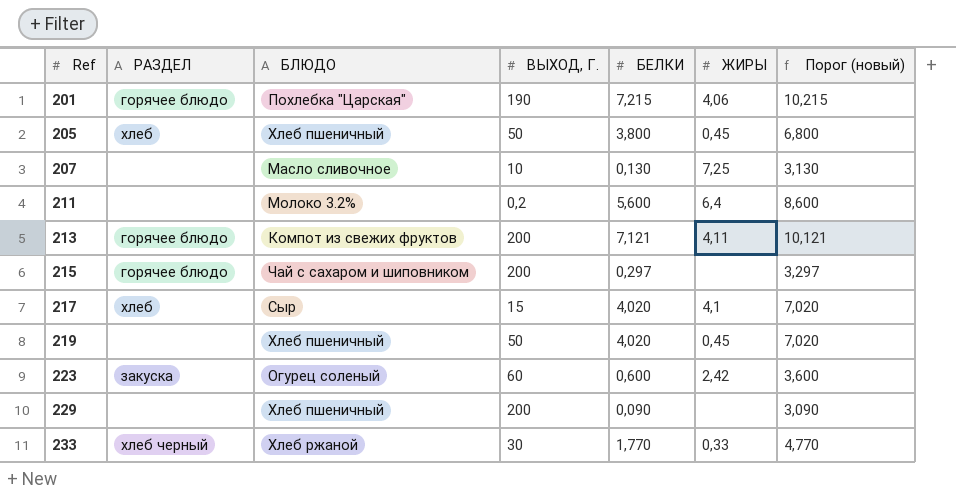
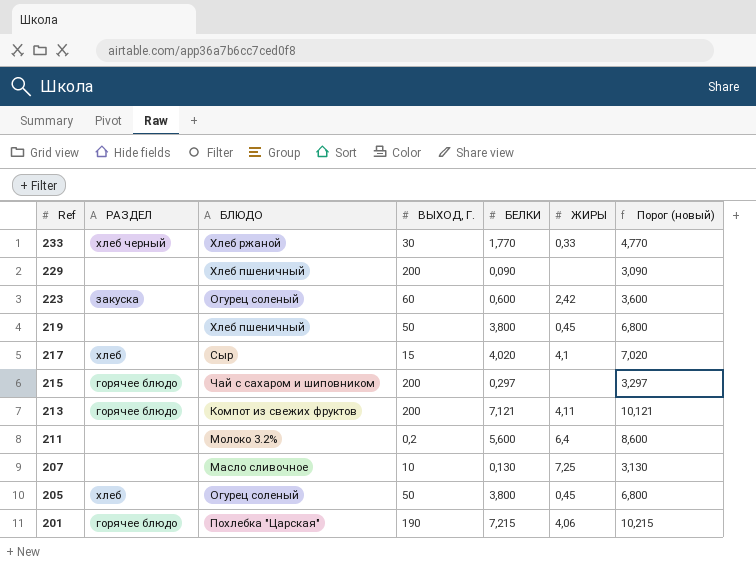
row order: Ref ascending -> Ref descending
219 | БЕЛКИ: 4,020 -> 3,800
219 | Порог (новый): 7,020 -> 6,800
205 | БЛЮДО: Хлеб пшеничный -> Огурец соленый

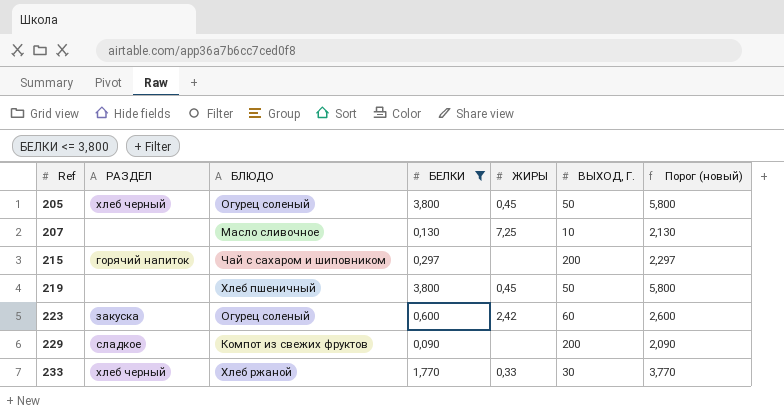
filter: none -> БЕЛКИ <= 3,800
row order: Ref descending -> Ref ascending
column ВЫХОД, Г. | position: 4 -> 6
column Порог (новый) | formula: [БЕЛКИ] + 3 -> [БЕЛКИ] + 2
205 | РАЗДЕЛ: хлеб -> хлеб черный
215 | РАЗДЕЛ: горячее блюдо -> горячий напиток
229 | РАЗДЕЛ: none -> сладкое
229 | БЛЮДО: Хлеб пшеничный -> Компот из свежих фруктов

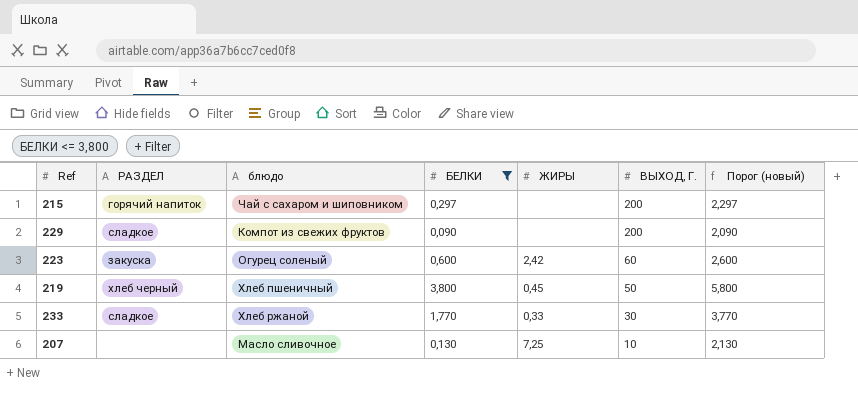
row order: Ref ascending -> ВЫХОД, Г. descending
column name: БЛЮДО -> блюдо
row 205: хлеб черный | Огурец соленый | 3,800 | 0,45 | 50 | 5,800 -> none
219 | РАЗДЕЛ: none -> хлеб черный
233 | РАЗДЕЛ: хлеб черный -> сладкое

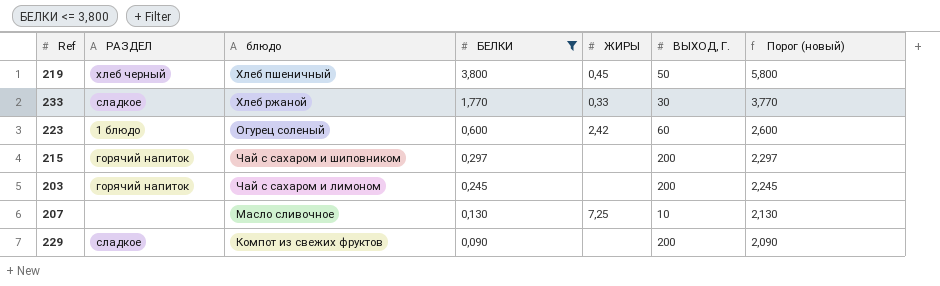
row order: ВЫХОД, Г. descending -> БЕЛКИ descending
223 | РАЗДЕЛ: закуска -> 1 блюдо
row 203: none -> горячий напиток | Чай с сахаром и лимоном | 0,245 | none | 200 | 2,245

